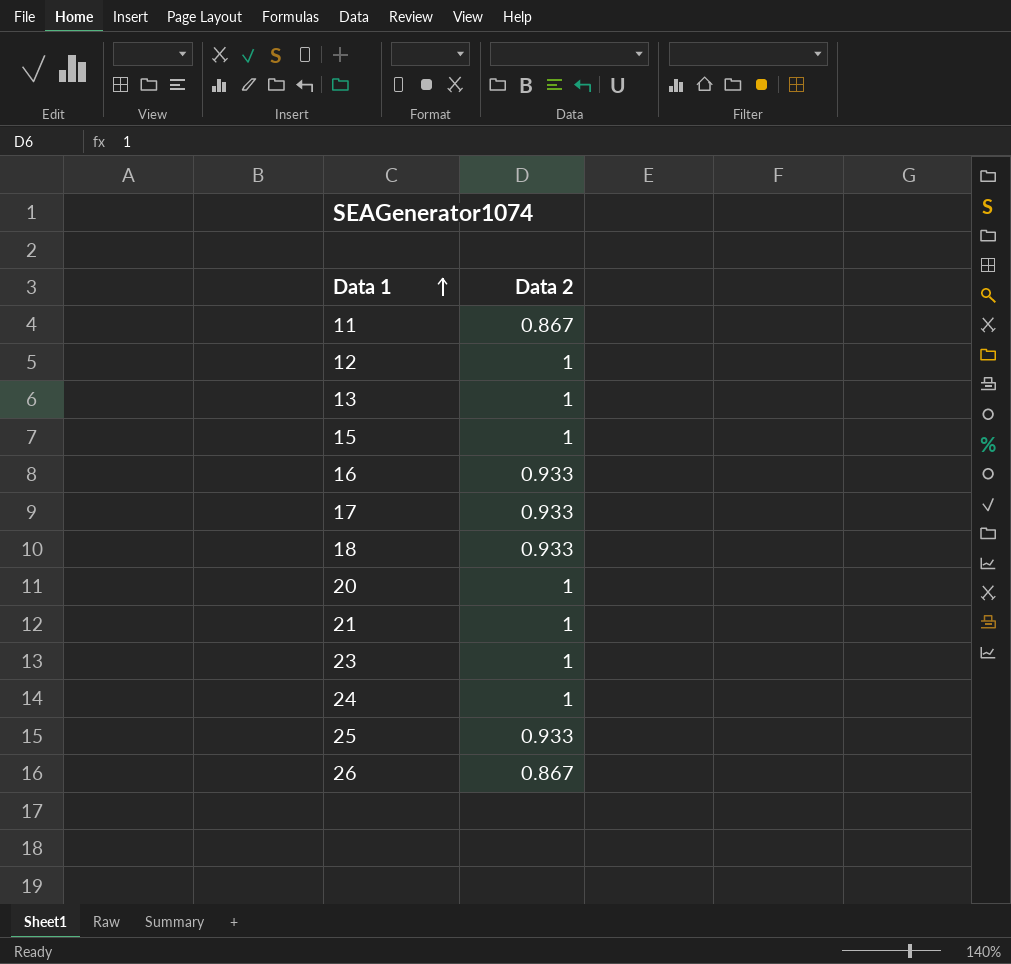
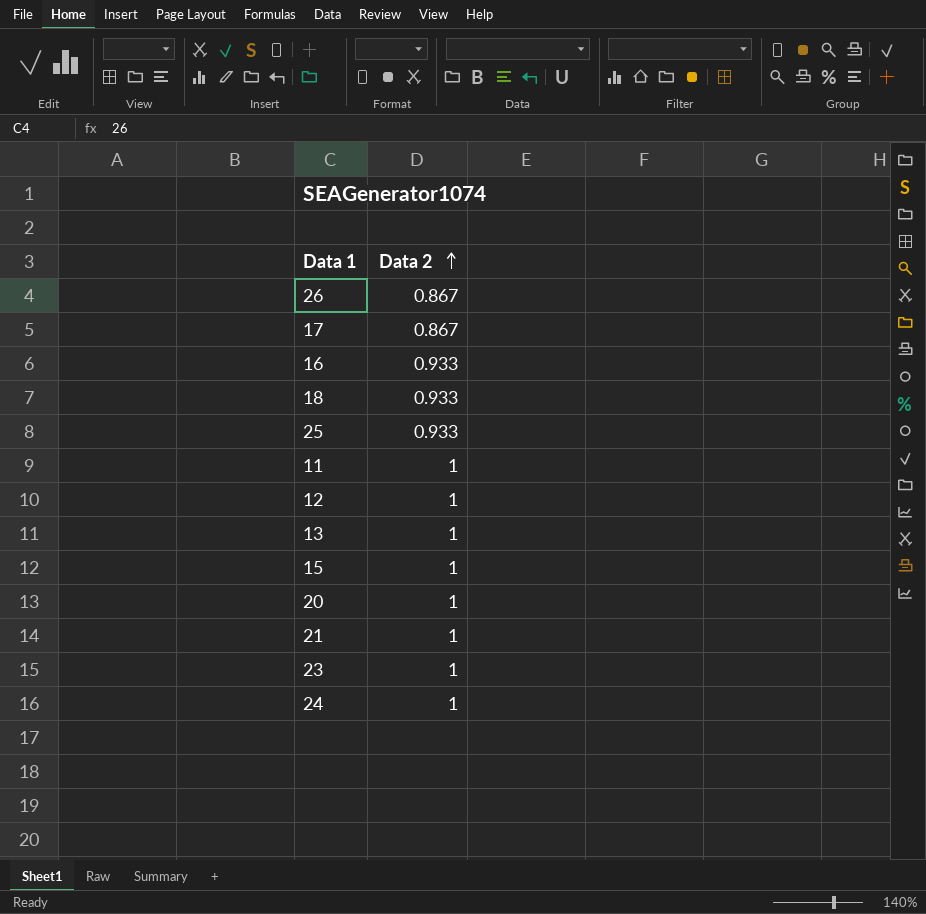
row order: Data 1 ascending -> Data 2 ascending
17 | Data 2: 0.933 -> 0.867
11 | Data 2: 0.867 -> 1

